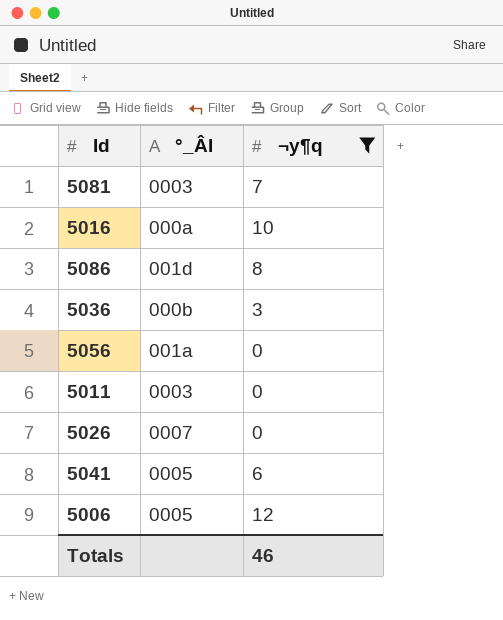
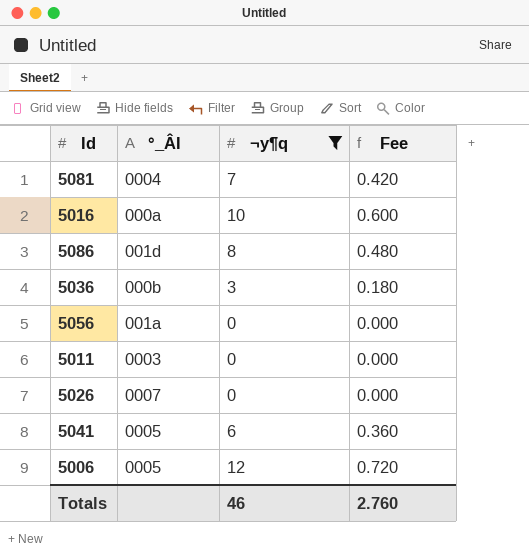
column Fee | formula: none -> [¬y¶q] * 0.06
5081 | °_ÂI: 0003 -> 0004

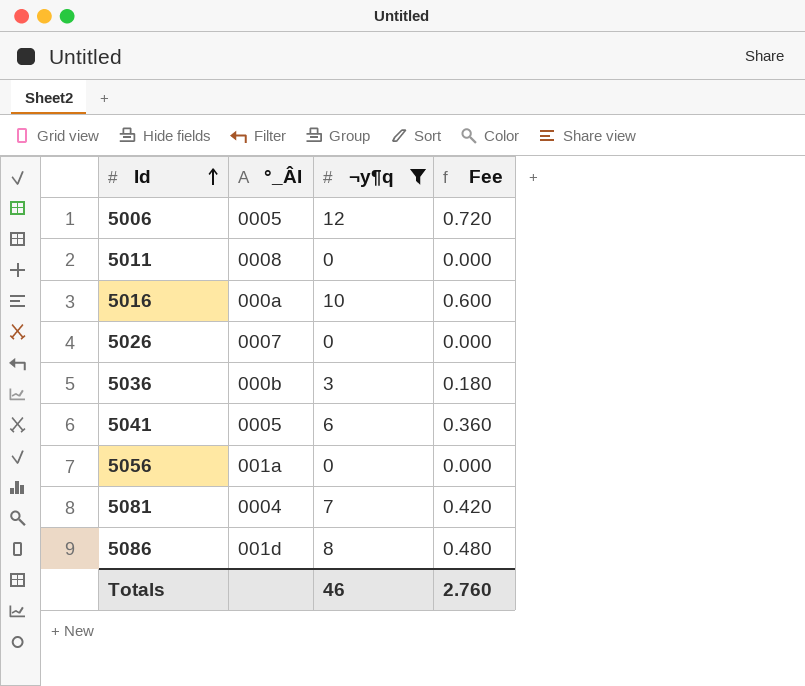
row order: none -> Id ascending
5011 | °_ÂI: 0003 -> 0008

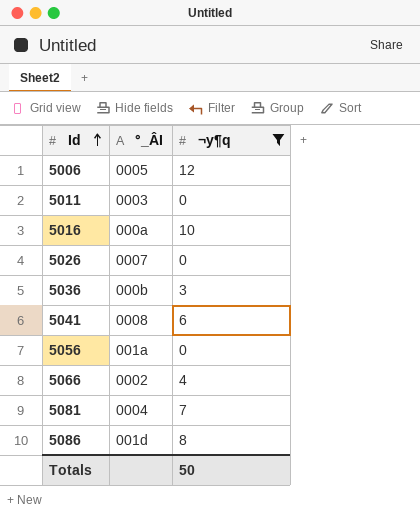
column Fee | formula: [¬y¶q] * 0.06 -> none
5011 | °_ÂI: 0008 -> 0003
5041 | °_ÂI: 0005 -> 0008
row 5066: none -> 0002 | 4
Totals | ¬y¶q: 46 -> 50

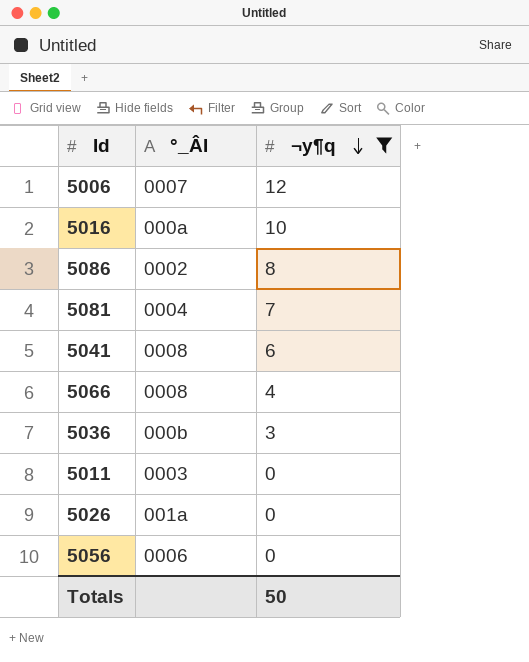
row order: Id ascending -> ¬y¶q descending
5006 | °_ÂI: 0005 -> 0007
5086 | °_ÂI: 001d -> 0002
5066 | °_ÂI: 0002 -> 0008
5026 | °_ÂI: 0007 -> 001a
5056 | °_ÂI: 001a -> 0006

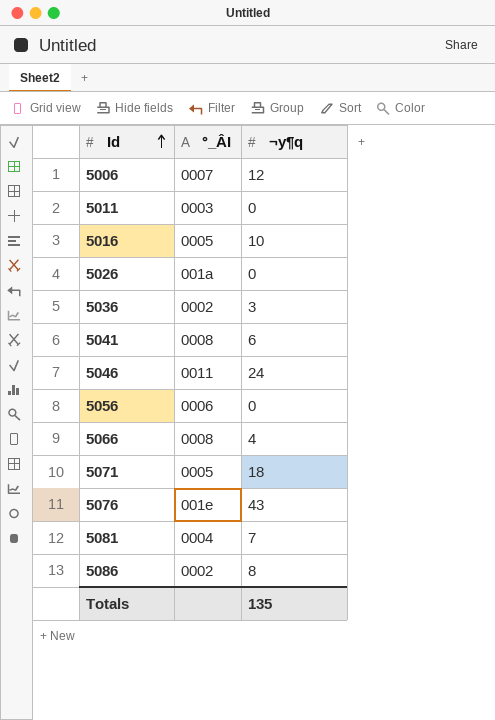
filter: ¬y¶q <= 12 -> none
row order: ¬y¶q descending -> Id ascending
5016 | °_ÂI: 000a -> 0005
5036 | °_ÂI: 000b -> 0002
Totals | ¬y¶q: 50 -> 135

